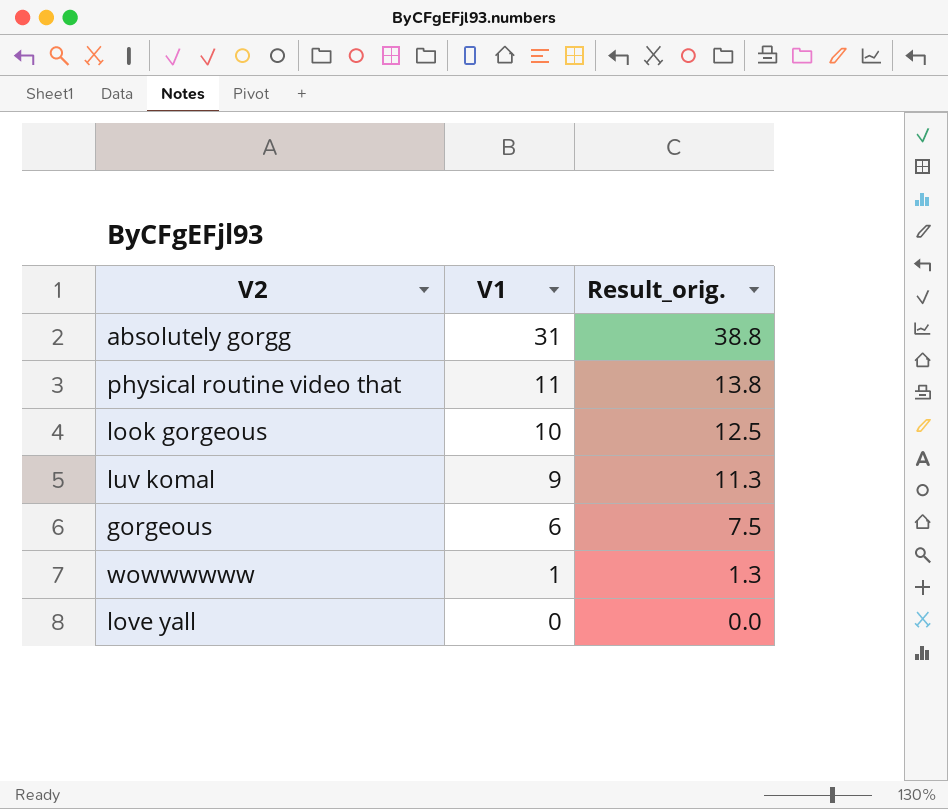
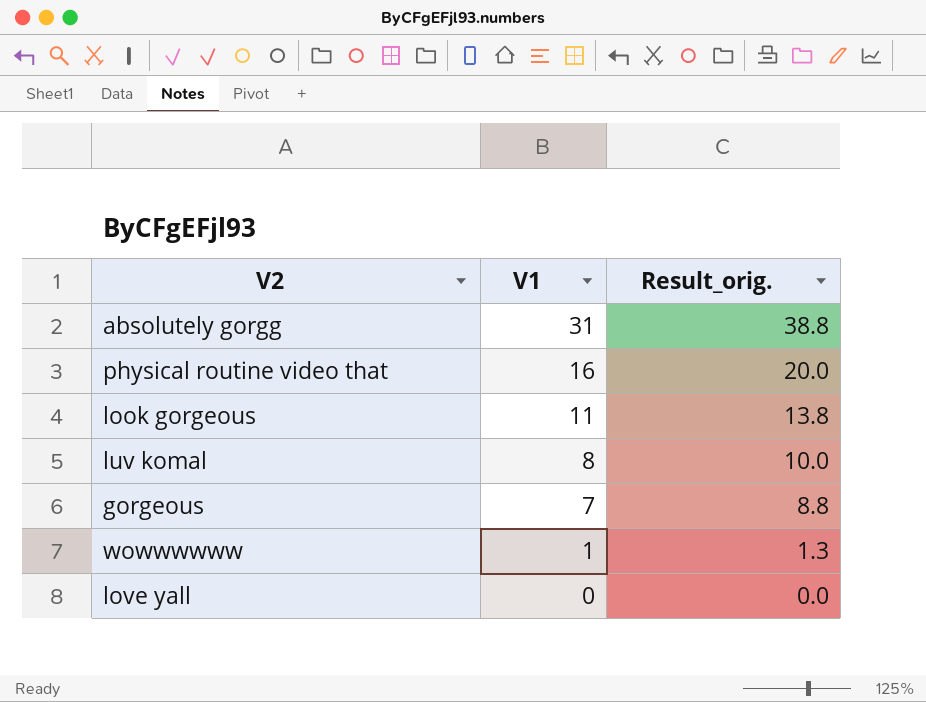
physical routine video that | V1: 11 -> 16
physical routine video that | Result_orig.: 13.8 -> 20.0
look gorgeous | V1: 10 -> 11
look gorgeous | Result_orig.: 12.5 -> 13.8
luv komal | V1: 9 -> 8
luv komal | Result_orig.: 11.3 -> 10.0
gorgeous | V1: 6 -> 7
gorgeous | Result_orig.: 7.5 -> 8.8

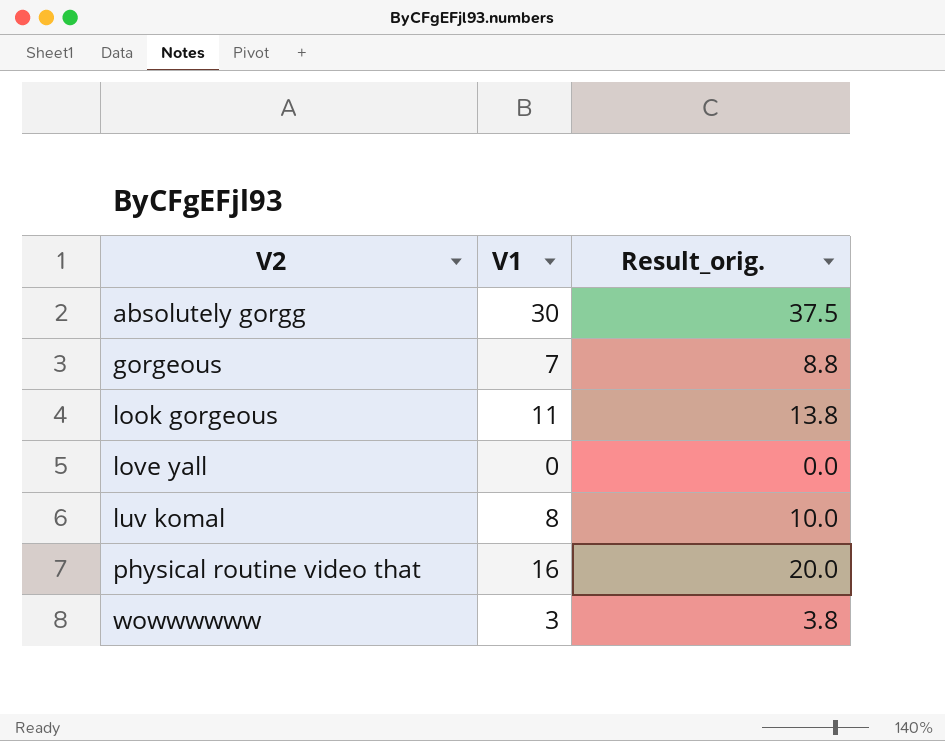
row order: V1 descending -> V2 ascending
absolutely gorgg | V1: 31 -> 30
absolutely gorgg | Result_orig.: 38.8 -> 37.5
wowwwwww | V1: 1 -> 3
wowwwwww | Result_orig.: 1.3 -> 3.8

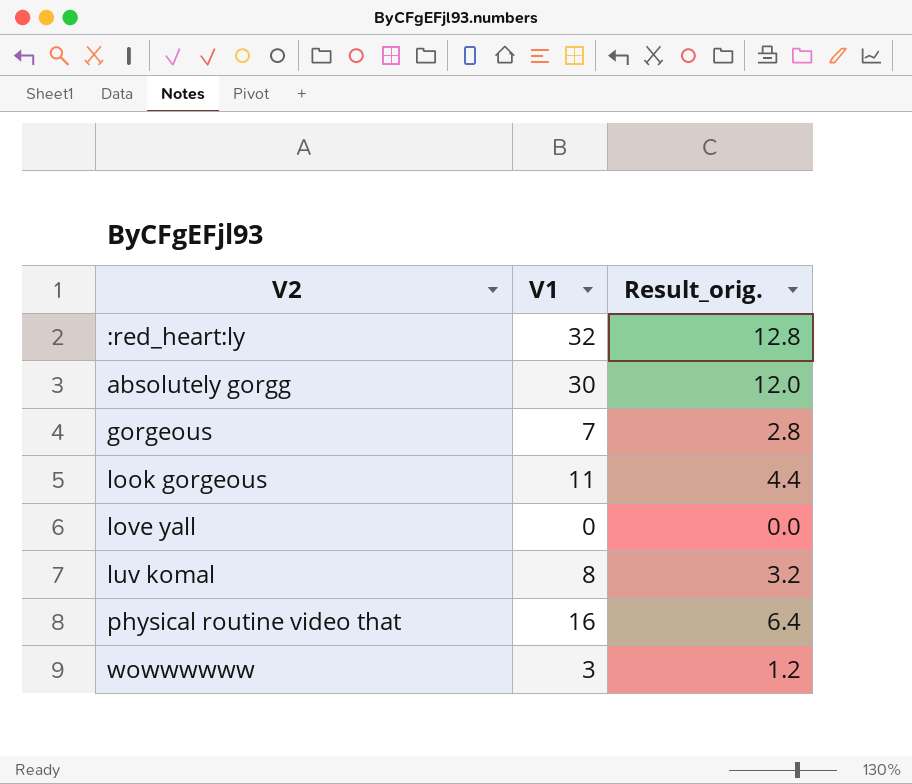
column Result_orig. | formula: [V1] * 1.25 -> [V1] * 0.4
row :red_heart:ly: none -> 32 | 12.8

